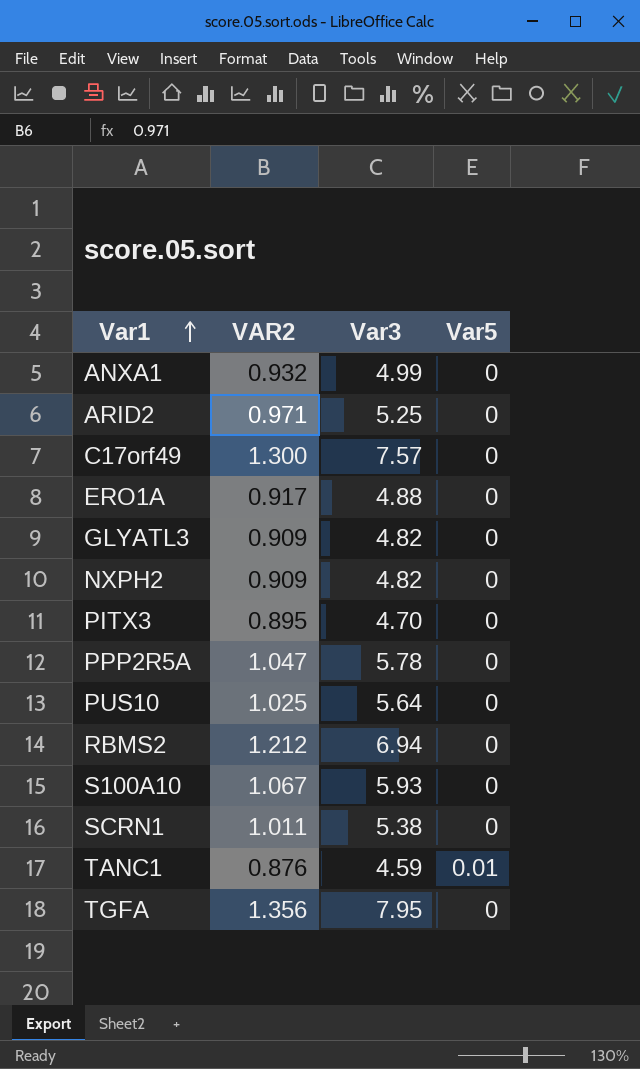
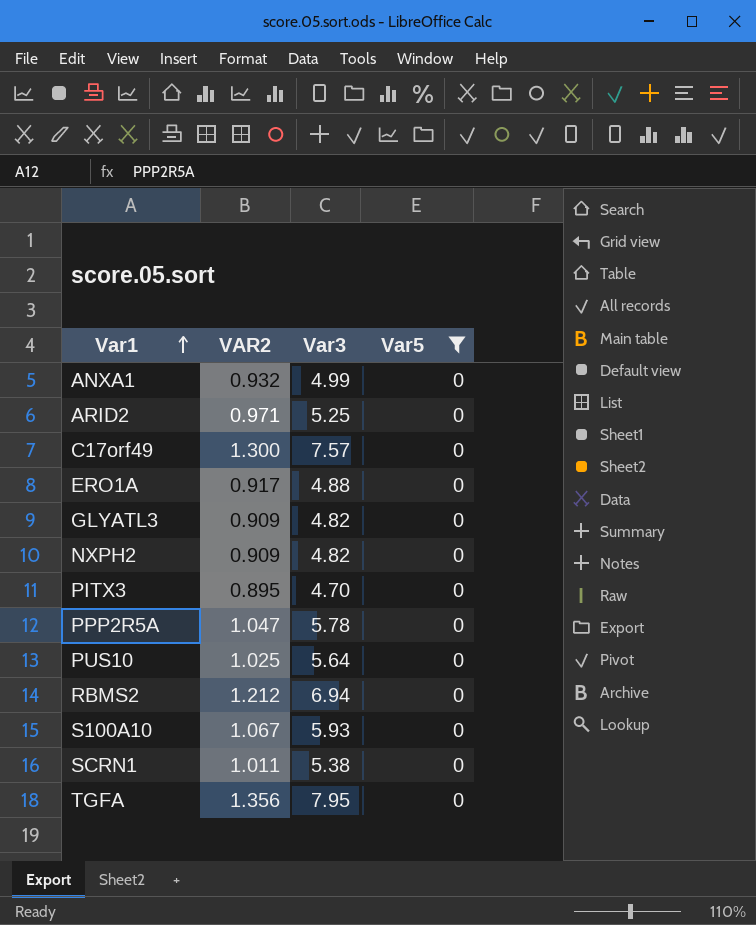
filter: none -> Var5 = 0

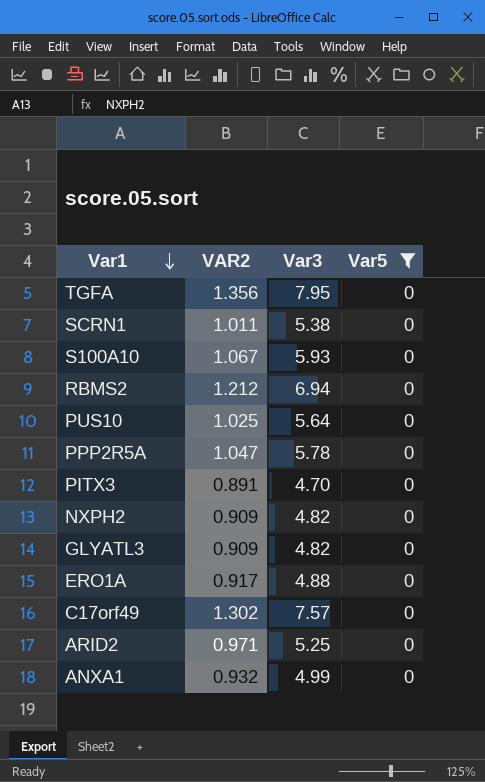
row order: Var1 ascending -> Var1 descending
PITX3 | VAR2: 0.895 -> 0.891
C17orf49 | VAR2: 1.300 -> 1.302

